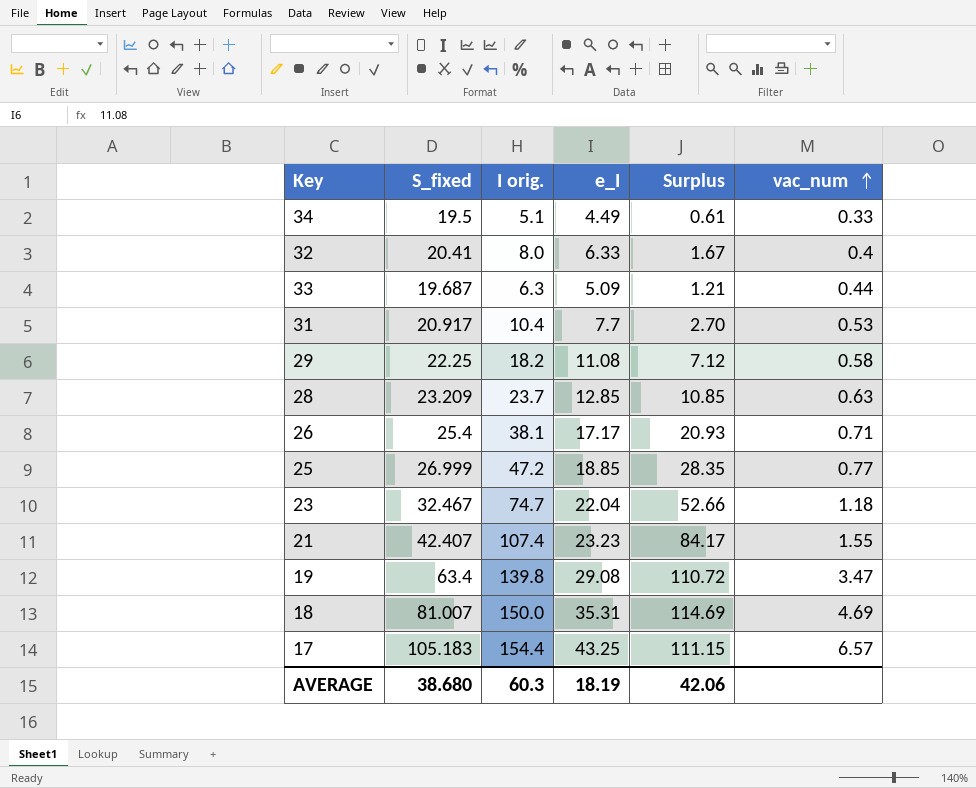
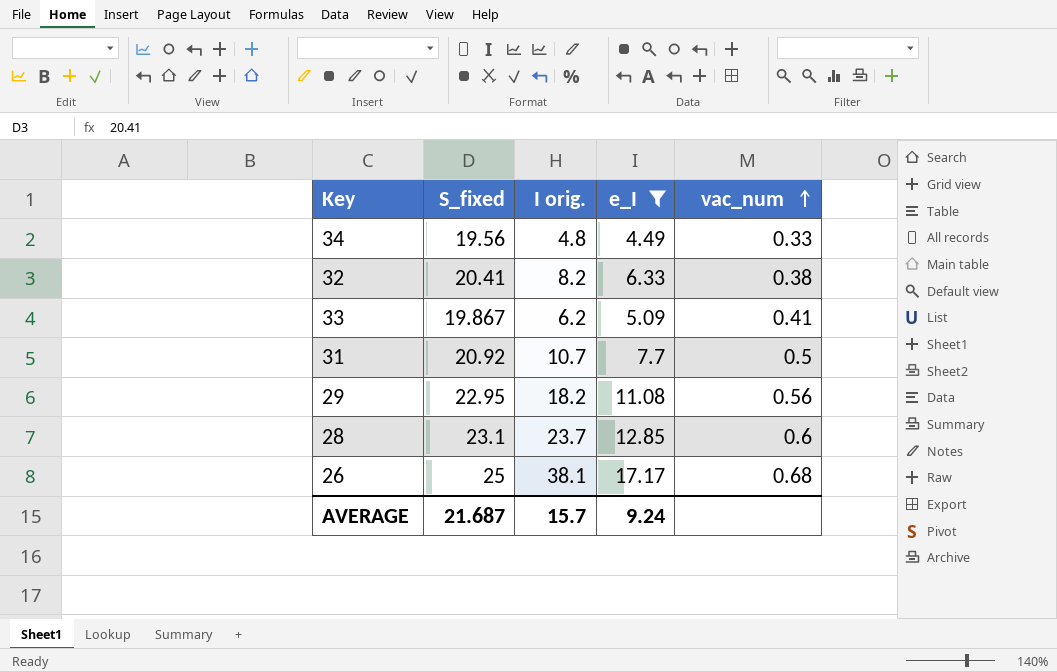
filter: none -> e_I <= 17.17
column Surplus | formula: [I orig.] - [e_I] -> none
34 | S_fixed: 19.5 -> 19.56
34 | I orig.: 5.1 -> 4.8
32 | I orig.: 8.0 -> 8.2
32 | vac_num: 0.4 -> 0.38
33 | S_fixed: 19.687 -> 19.867
33 | I orig.: 6.3 -> 6.2
33 | vac_num: 0.44 -> 0.41
31 | S_fixed: 20.917 -> 20.92
31 | I orig.: 10.4 -> 10.7
31 | vac_num: 0.53 -> 0.5
29 | S_fixed: 22.25 -> 22.95
29 | vac_num: 0.58 -> 0.56
28 | S_fixed: 23.209 -> 23.1
28 | vac_num: 0.63 -> 0.6
26 | S_fixed: 25.4 -> 25
26 | vac_num: 0.71 -> 0.68
AVERAGE | S_fixed: 38.680 -> 21.687
AVERAGE | I orig.: 60.3 -> 15.7
AVERAGE | e_I: 18.19 -> 9.24

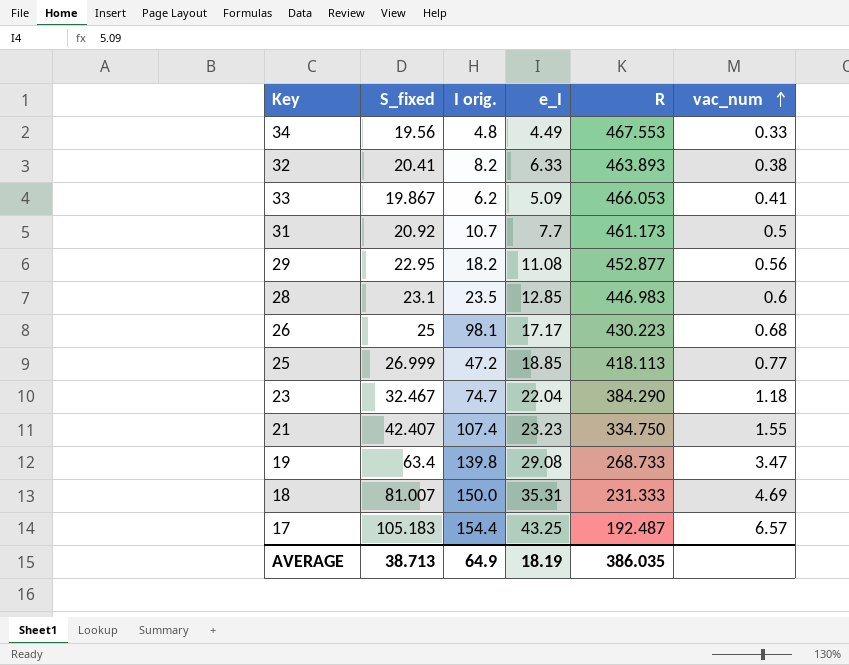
filter: e_I <= 17.17 -> none
column R | position: none -> 5
28 | I orig.: 23.7 -> 23.5
26 | I orig.: 38.1 -> 98.1
AVERAGE | S_fixed: 21.687 -> 38.713
AVERAGE | I orig.: 15.7 -> 64.9
AVERAGE | e_I: 9.24 -> 18.19

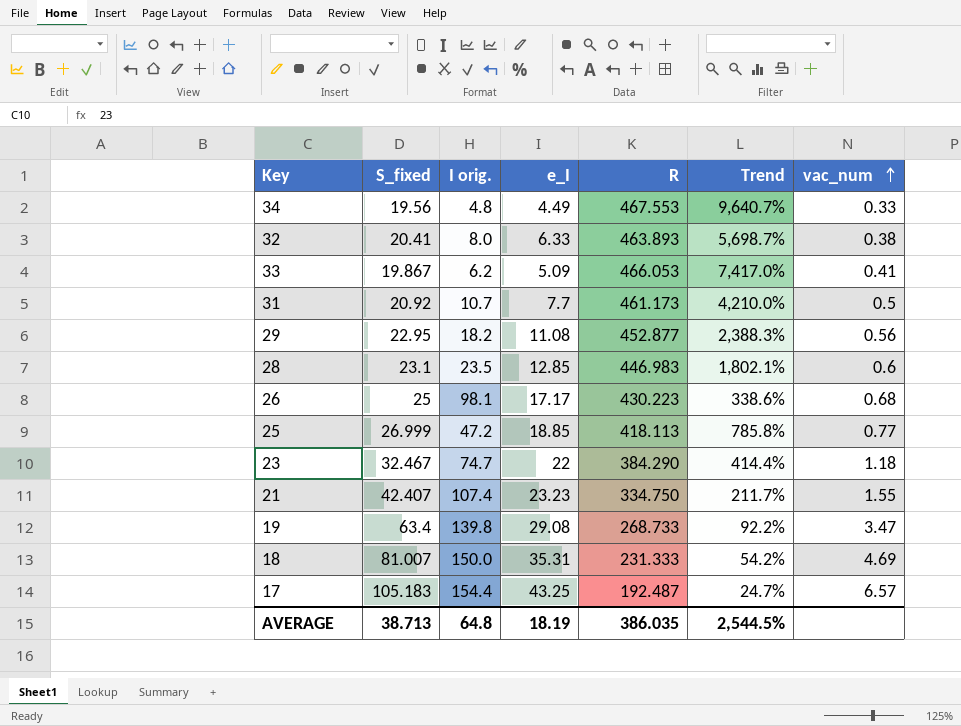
column Trend | formula: none -> ([R] - [I orig.]) / [I orig.]
32 | I orig.: 8.2 -> 8.0
23 | e_I: 22.04 -> 22
AVERAGE | I orig.: 64.9 -> 64.8

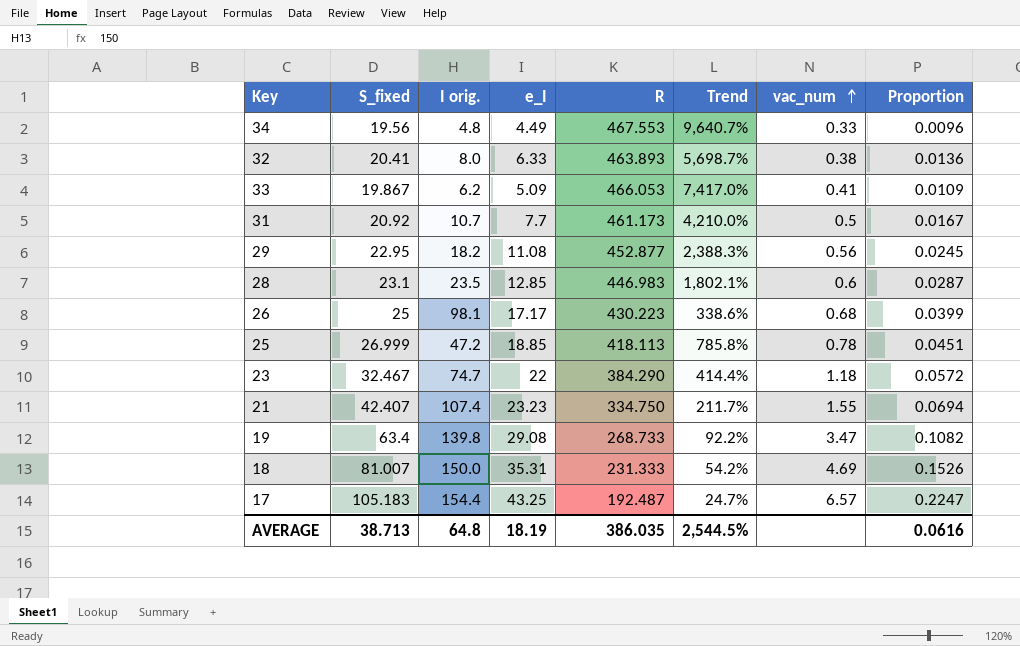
column Proportion | formula: none -> [e_I] / [R]
25 | vac_num: 0.77 -> 0.78

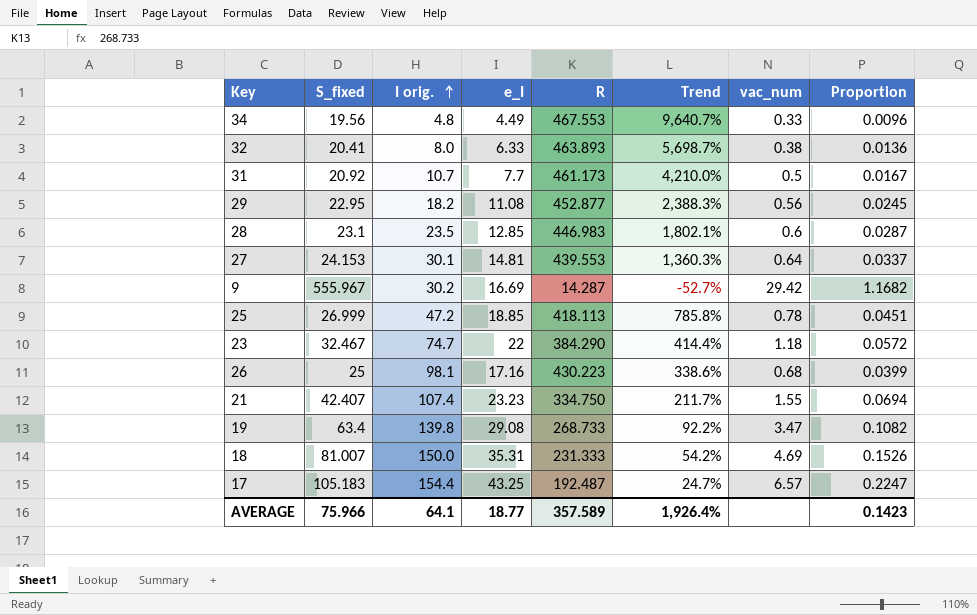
row order: vac_num ascending -> I orig. ascending
row 33: 19.867 | 6.2 | 5.09 | 466.053 | 7,417.0% | 0.41 | 0.0109 -> none
row 27: none -> 24.153 | 30.1 | 14.81 | 439.553 | 1,360.3% | 0.64 | 0.0337
row 9: none -> 555.967 | 30.2 | 16.69 | 14.287 | -52.7% | 29.42 | 1.1682
26 | e_I: 17.17 -> 17.16
AVERAGE | S_fixed: 38.713 -> 75.966
AVERAGE | I orig.: 64.8 -> 64.1
AVERAGE | e_I: 18.19 -> 18.77
AVERAGE | R: 386.035 -> 357.589
AVERAGE | Trend: 2,544.5% -> 1,926.4%
AVERAGE | Proportion: 0.0616 -> 0.1423

